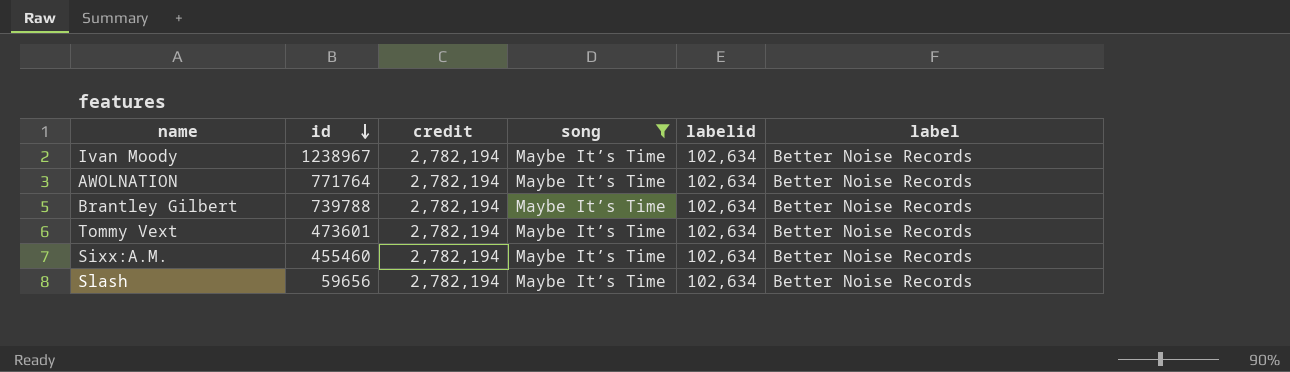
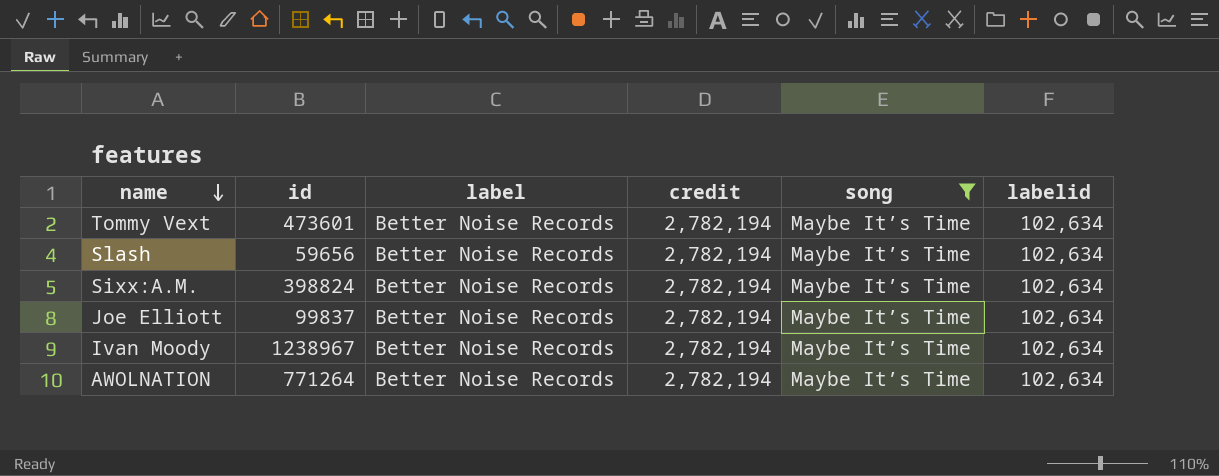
row order: id descending -> name descending
column label | position: 6 -> 3
row Brantley Gilbert: 739788 | 2,782,194 | Maybe It’s Time | 102,634 | Better Noise Records -> none
Sixx:A.M. | id: 455460 -> 398824
row Joe Elliott: none -> 99837 | Better Noise Records | 2,782,194 | Maybe It’s Time | 102,634
AWOLNATION | id: 771764 -> 771264

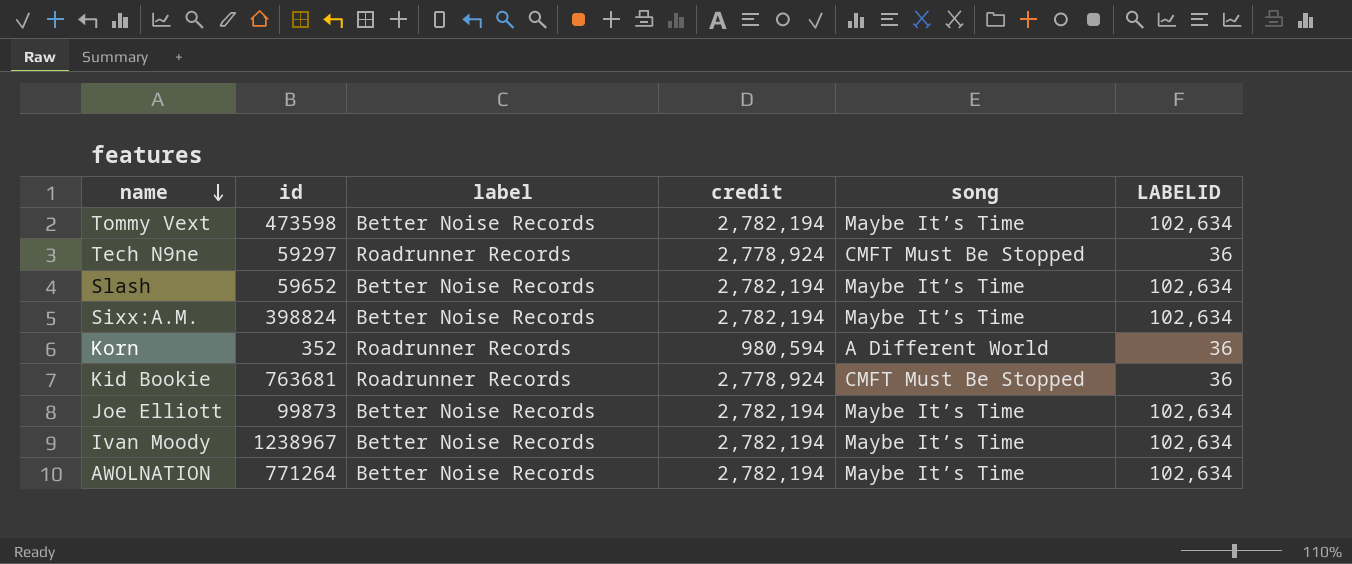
filter: song = Maybe It’s Time -> none
column name: labelid -> LABELID
Tommy Vext | id: 473601 -> 473598
Slash | id: 59656 -> 59652
Joe Elliott | id: 99837 -> 99873

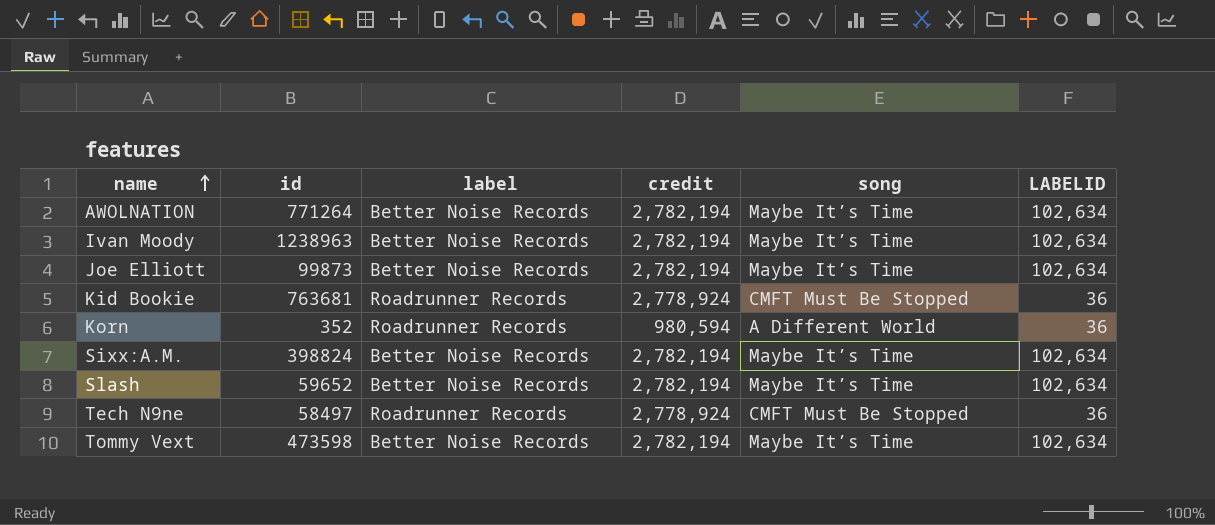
row order: name descending -> name ascending
Ivan Moody | id: 1238967 -> 1238963
Tech N9ne | id: 59297 -> 58497

